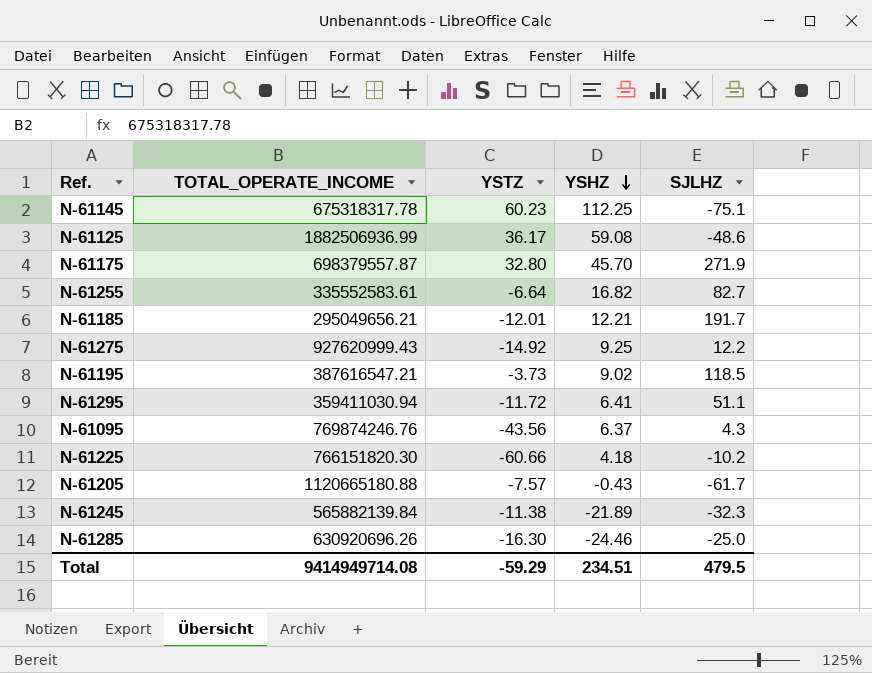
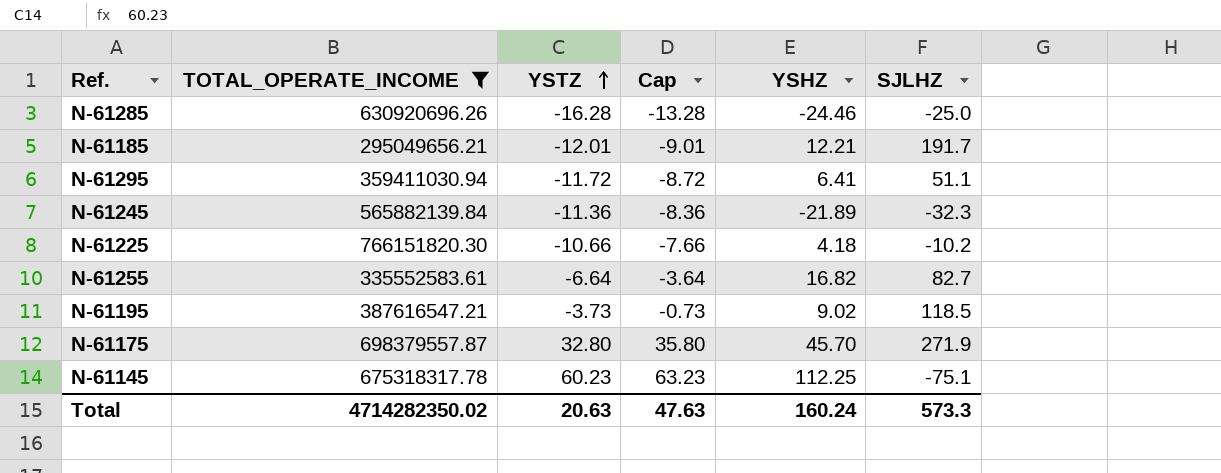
filter: none -> TOTAL_OPERATE_INCOME <= 766151820.30
row order: YSHZ descending -> YSTZ ascending
column Cap | formula: none -> [YSTZ] + 3
N-61285 | YSTZ: -16.30 -> -16.28
N-61245 | YSTZ: -11.38 -> -11.36
N-61225 | YSTZ: -60.66 -> -10.66
Total | TOTAL_OPERATE_INCOME: 9414949714.08 -> 4714282350.02
Total | YSTZ: -59.29 -> 20.63
Total | YSHZ: 234.51 -> 160.24
Total | SJLHZ: 479.5 -> 573.3

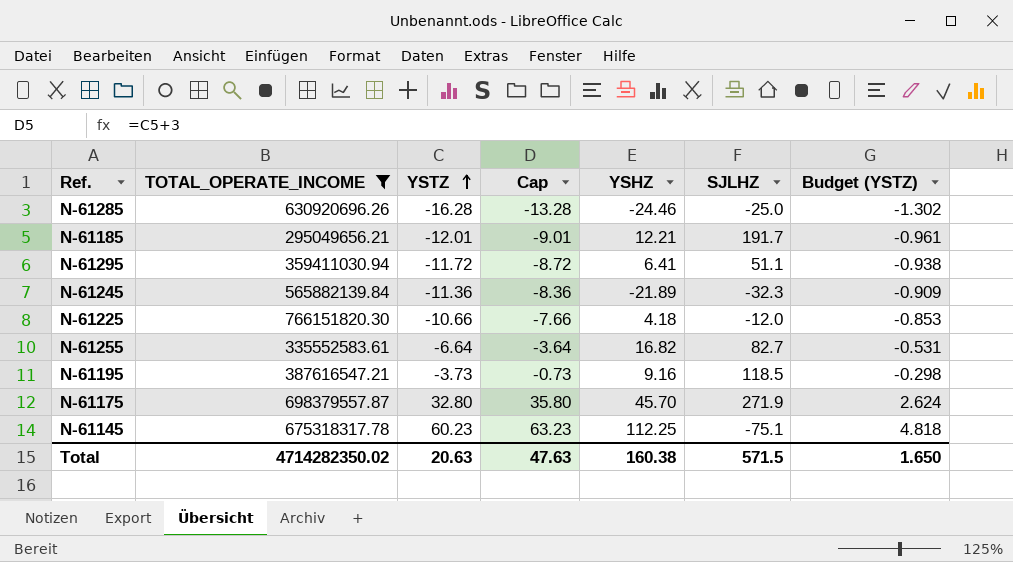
column Budget (YSTZ) | formula: none -> [YSTZ] * 0.08
N-61225 | SJLHZ: -10.2 -> -12.0
N-61195 | YSHZ: 9.02 -> 9.16
Total | YSHZ: 160.24 -> 160.38
Total | SJLHZ: 573.3 -> 571.5

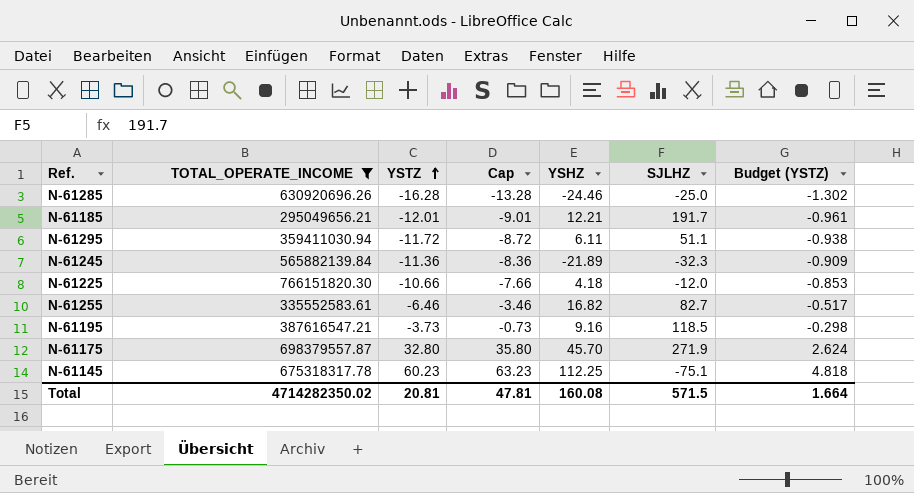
N-61295 | YSHZ: 6.41 -> 6.11
N-61255 | YSTZ: -6.64 -> -6.46
N-61255 | Cap: -3.64 -> -3.46
N-61255 | Budget (YSTZ): -0.531 -> -0.517
Total | YSTZ: 20.63 -> 20.81
Total | Cap: 47.63 -> 47.81
Total | YSHZ: 160.38 -> 160.08
Total | Budget (YSTZ): 1.650 -> 1.664

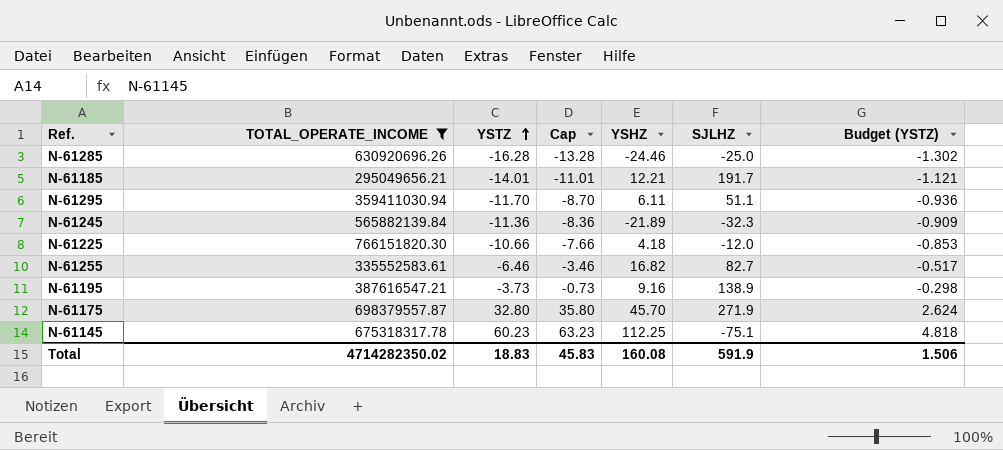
N-61185 | YSTZ: -12.01 -> -14.01
N-61185 | Cap: -9.01 -> -11.01
N-61185 | Budget (YSTZ): -0.961 -> -1.121
N-61295 | YSTZ: -11.72 -> -11.70
N-61295 | Cap: -8.72 -> -8.70
N-61295 | Budget (YSTZ): -0.938 -> -0.936
N-61195 | SJLHZ: 118.5 -> 138.9
Total | YSTZ: 20.81 -> 18.83
Total | Cap: 47.81 -> 45.83
Total | SJLHZ: 571.5 -> 591.9
Total | Budget (YSTZ): 1.664 -> 1.506

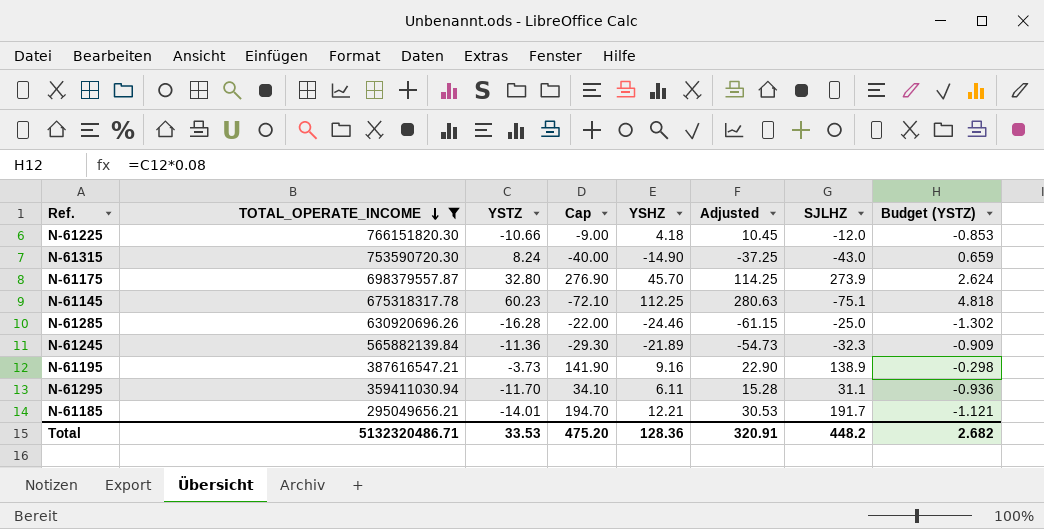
row order: YSTZ ascending -> TOTAL_OPERATE_INCOME descending
column Cap | formula: [YSTZ] + 3 -> [SJLHZ] + 3
column Adjusted | formula: none -> [YSHZ] * 2.5
row N-61255: 335552583.61 | -6.46 | -3.46 | 16.82 | 82.7 | -0.517 -> none
row N-61315: none -> 753590720.30 | 8.24 | -40.00 | -14.90 | -37.25 | -43.0 | 0.659
N-61175 | SJLHZ: 271.9 -> 273.9
N-61295 | SJLHZ: 51.1 -> 31.1
Total | TOTAL_OPERATE_INCOME: 4714282350.02 -> 5132320486.71
Total | YSTZ: 18.83 -> 33.53
Total | Cap: 45.83 -> 475.20
Total | YSHZ: 160.08 -> 128.36
Total | SJLHZ: 591.9 -> 448.2
Total | Budget (YSTZ): 1.506 -> 2.682

